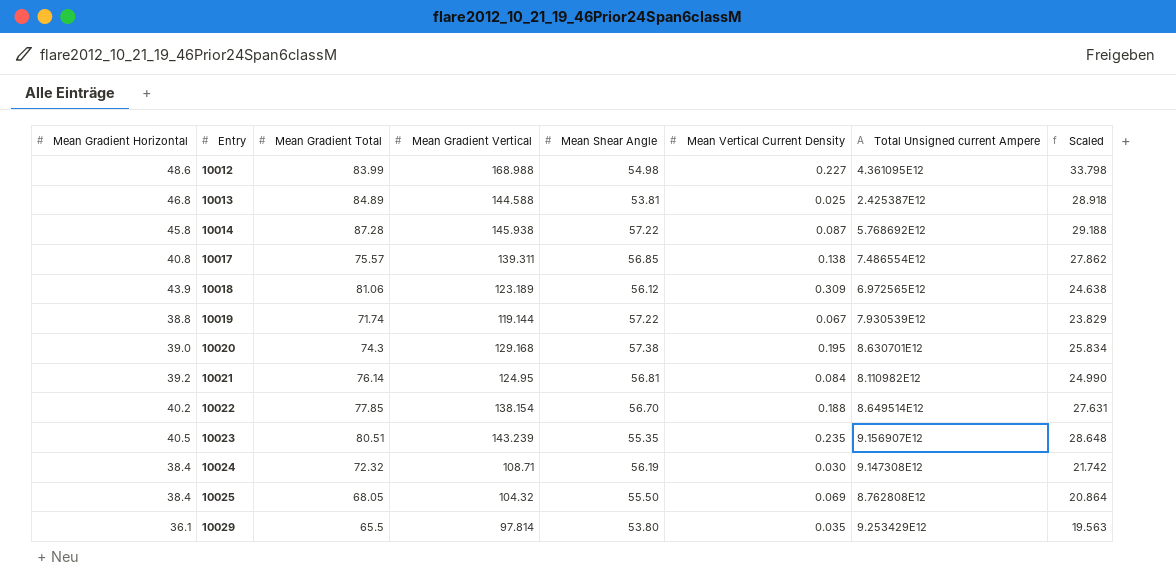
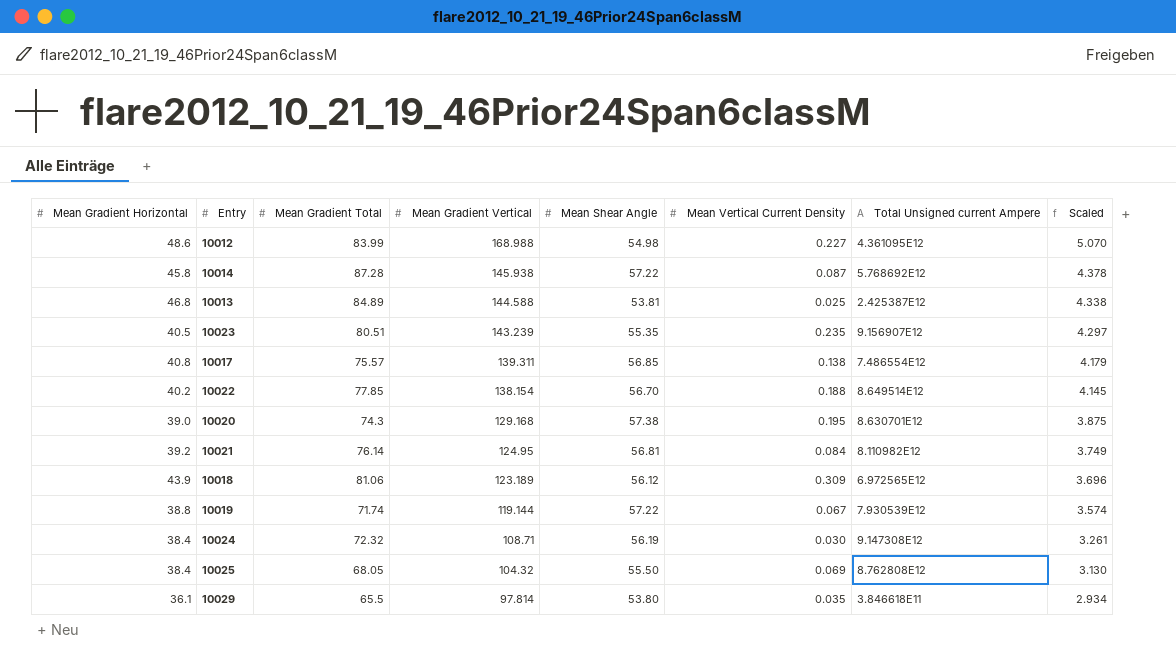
row order: Entry ascending -> Mean Gradient Vertical descending
column Scaled | formula: [Mean Gradient Vertical] * 0.2 -> [Mean Gradient Vertical] * 0.03
10029 | Total Unsigned current Ampere: 9.253429E12 -> 3.846618E11

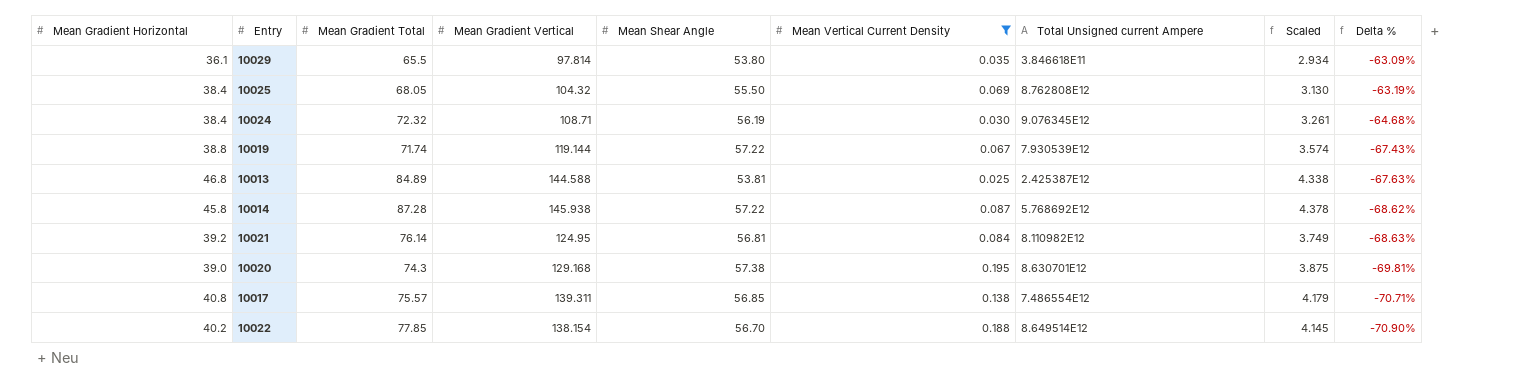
filter: none -> Mean Vertical Current Density <= 0.195
row order: Mean Gradient Vertical descending -> Delta % descending
column Delta % | formula: none -> ([Mean Gradient Horizontal] - [Mean Gradient Vertical]) / [Mean Gradient Vertical]
10024 | Total Unsigned current Ampere: 9.147308E12 -> 9.076345E12

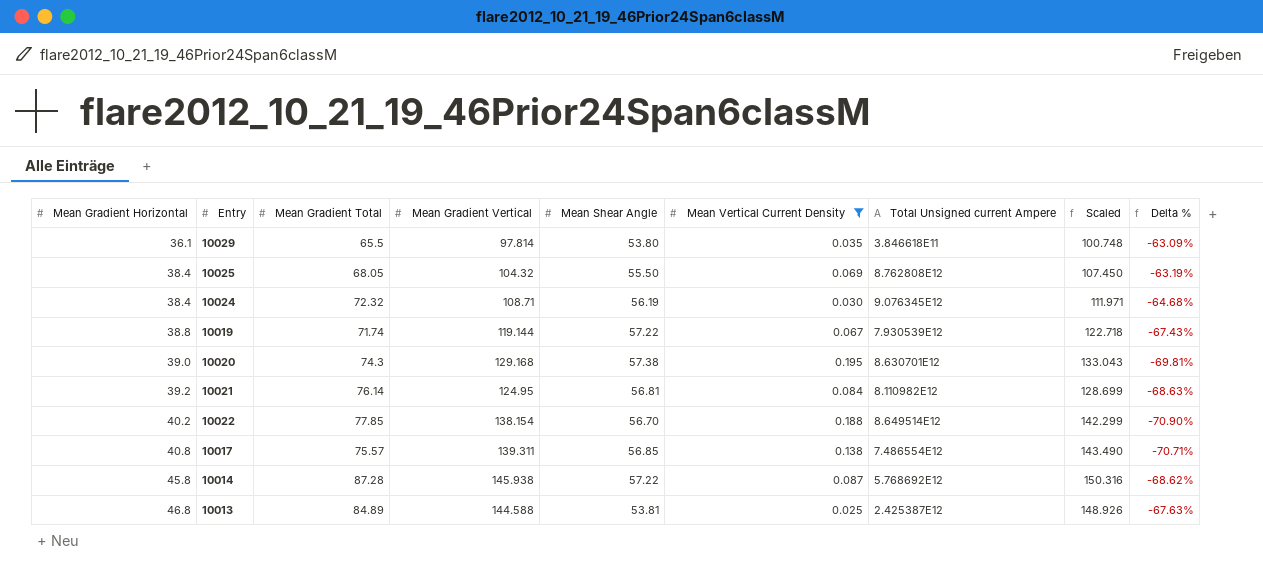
row order: Delta % descending -> Mean Gradient Horizontal ascending
column Scaled | formula: [Mean Gradient Vertical] * 0.03 -> [Mean Gradient Vertical] * 1.03

